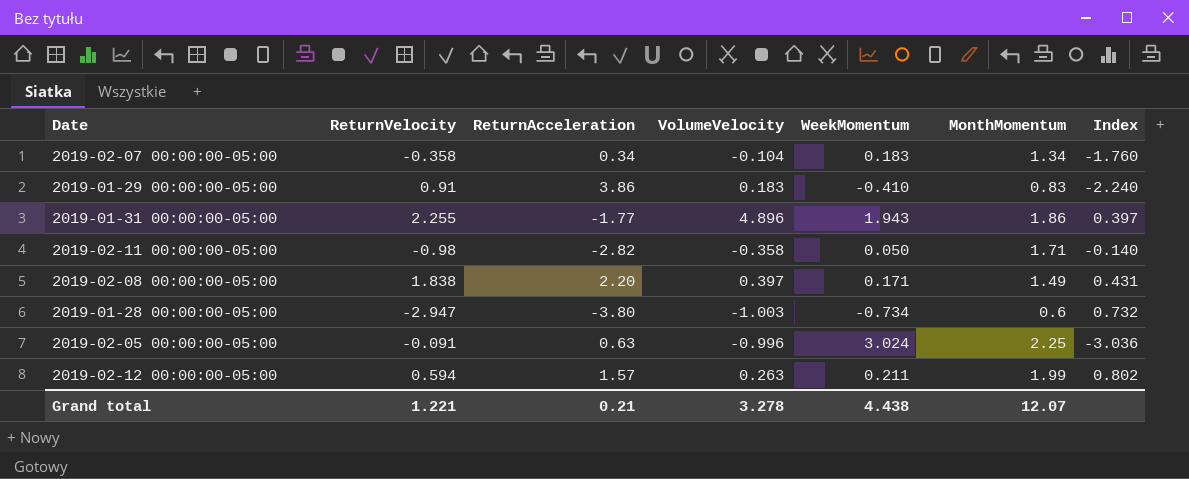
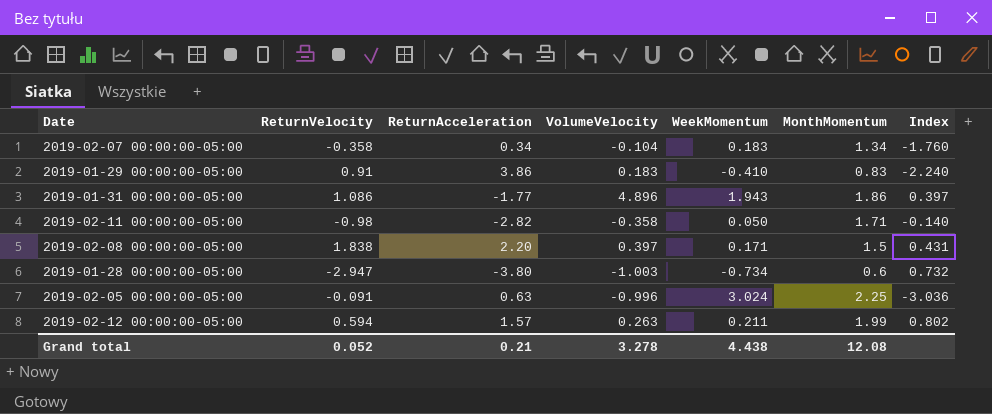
2019-01-31 00:00:00-05:00 | ReturnVelocity: 2.255 -> 1.086
2019-02-08 00:00:00-05:00 | MonthMomentum: 1.49 -> 1.5
Grand total | ReturnVelocity: 1.221 -> 0.052
Grand total | MonthMomentum: 12.07 -> 12.08

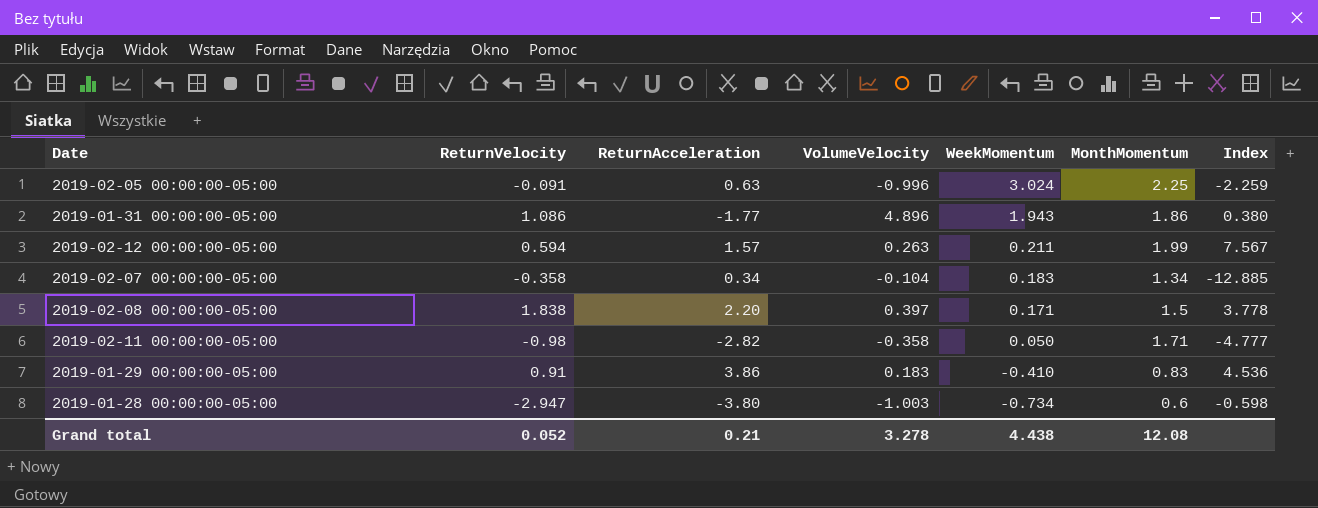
row order: none -> WeekMomentum descending
column Index | formula: [WeekMomentum] / [VolumeVelocity] -> [MonthMomentum] / [VolumeVelocity]

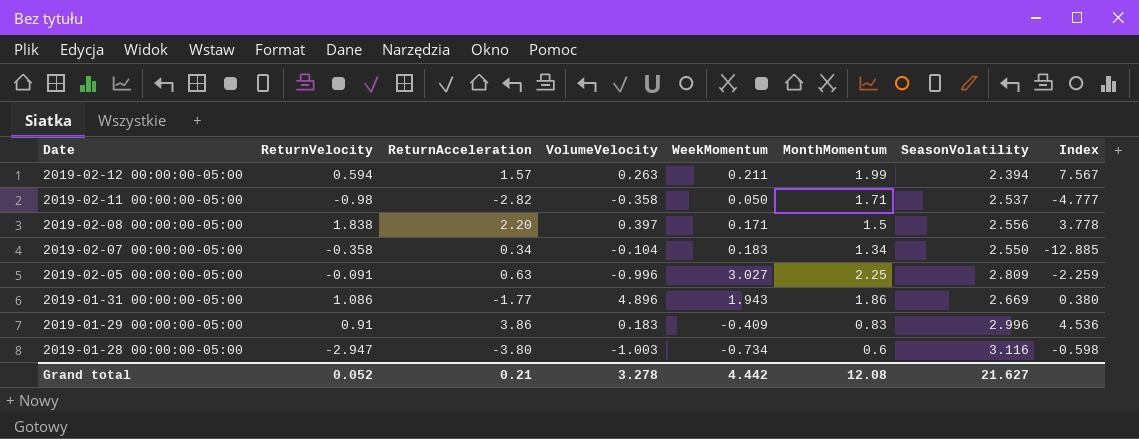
row order: WeekMomentum descending -> Date descending
column SeasonVolatility | position: none -> 7
2019-02-05 00:00:00-05:00 | WeekMomentum: 3.024 -> 3.027
2019-01-29 00:00:00-05:00 | WeekMomentum: -0.410 -> -0.409
Grand total | WeekMomentum: 4.438 -> 4.442

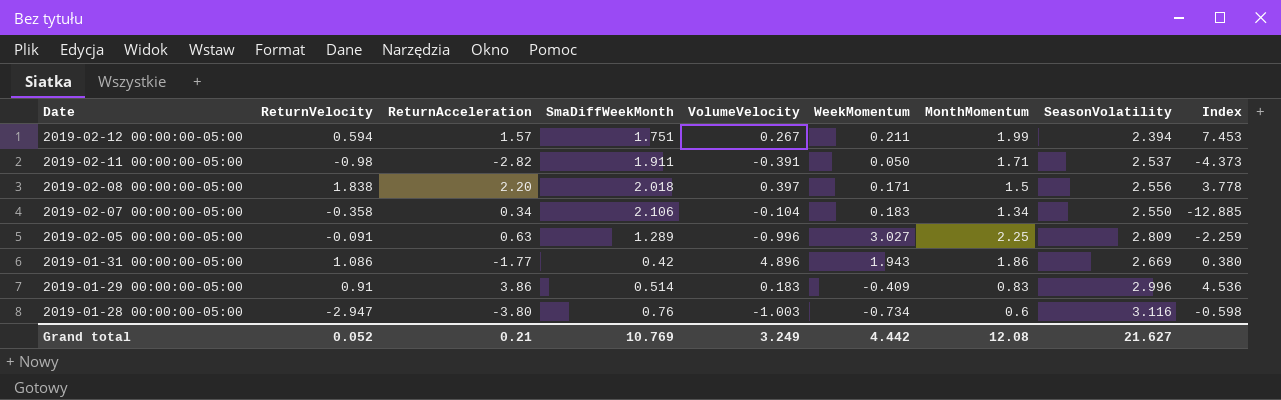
column SmaDiffWeekMonth | position: none -> 4
2019-02-12 00:00:00-05:00 | VolumeVelocity: 0.263 -> 0.267
2019-02-12 00:00:00-05:00 | Index: 7.567 -> 7.453
2019-02-11 00:00:00-05:00 | VolumeVelocity: -0.358 -> -0.391
2019-02-11 00:00:00-05:00 | Index: -4.777 -> -4.373
Grand total | VolumeVelocity: 3.278 -> 3.249

